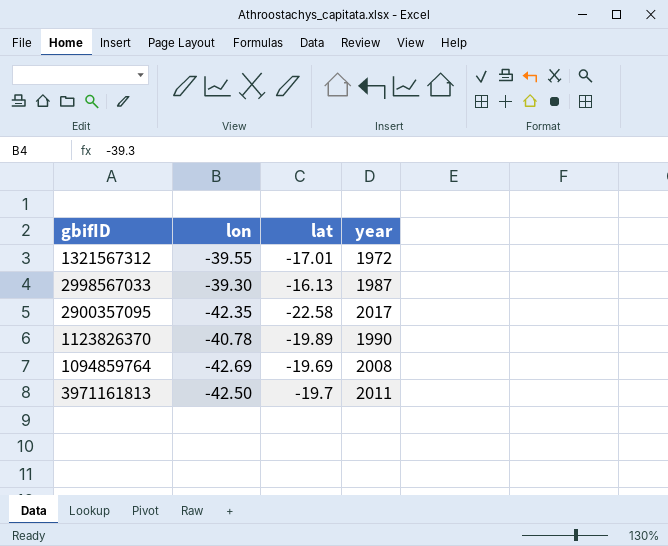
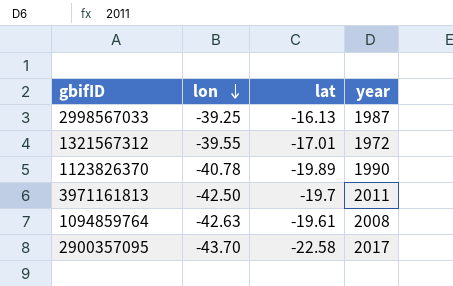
row order: none -> lon descending
2998567033 | lon: -39.30 -> -39.25
1094859764 | lon: -42.69 -> -42.63
1094859764 | lat: -19.69 -> -19.61
2900357095 | lon: -42.35 -> -43.70

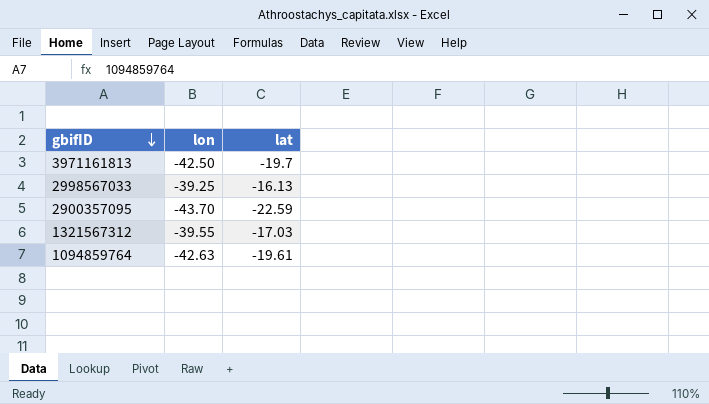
row order: lon descending -> gbifID descending
column year | position: 4 -> none
row 1123826370: -40.78 | -19.89 | 1990 -> none
2900357095 | lat: -22.58 -> -22.59
1321567312 | lat: -17.01 -> -17.03

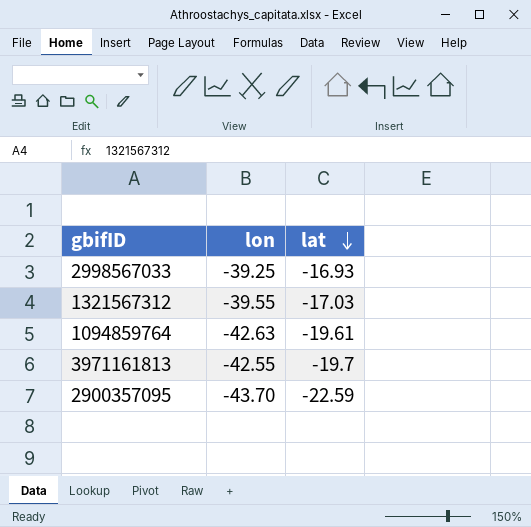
row order: gbifID descending -> lat descending
2998567033 | lat: -16.13 -> -16.93
3971161813 | lon: -42.50 -> -42.55

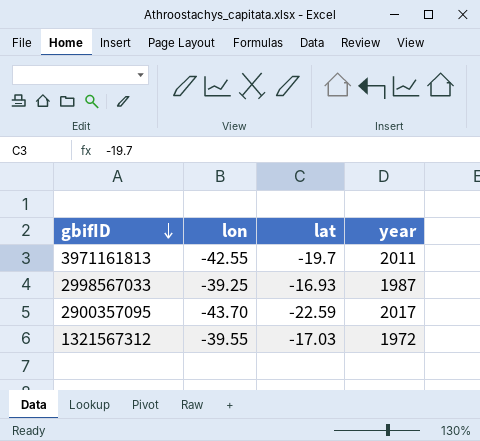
row order: lat descending -> gbifID descending
column year | position: none -> 4
row 1094859764: -42.63 | -19.61 -> none

